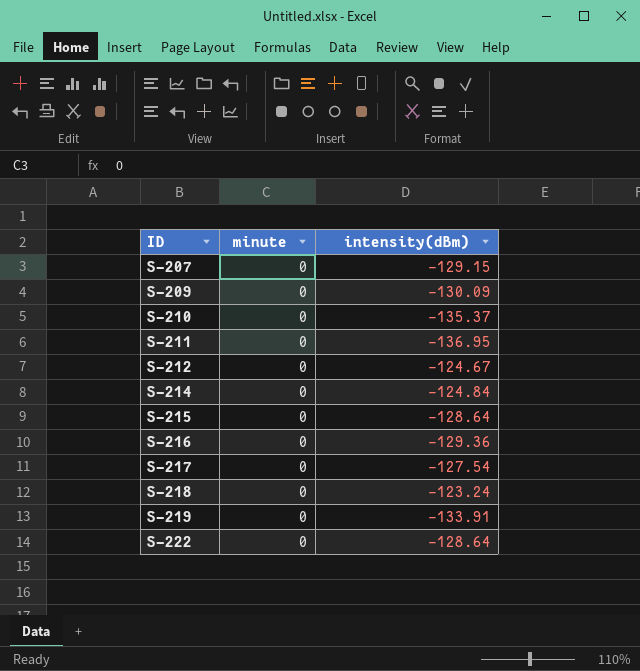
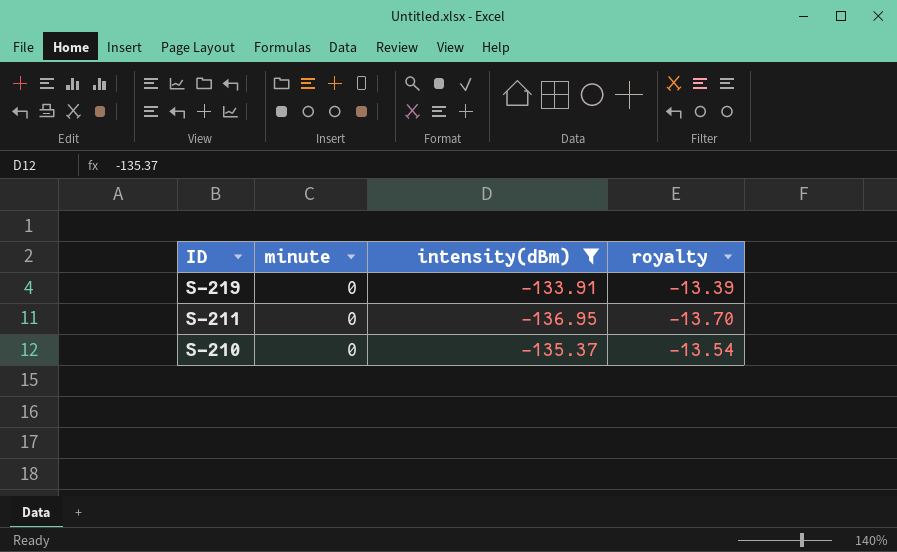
filter: none -> intensity(dBm) <= -133.91
row order: ID ascending -> ID descending
column royalty | formula: none -> [intensity(dBm)] * 0.1

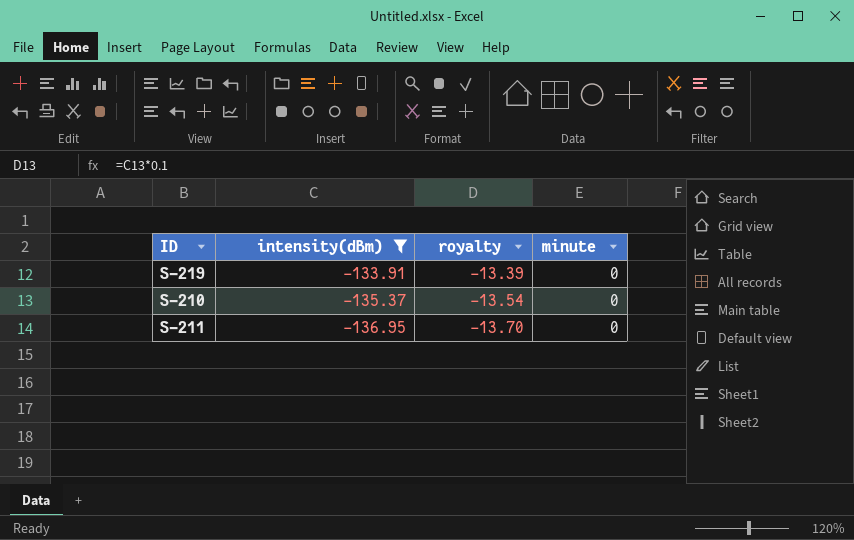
row order: ID descending -> intensity(dBm) descending
column minute | position: 2 -> 4

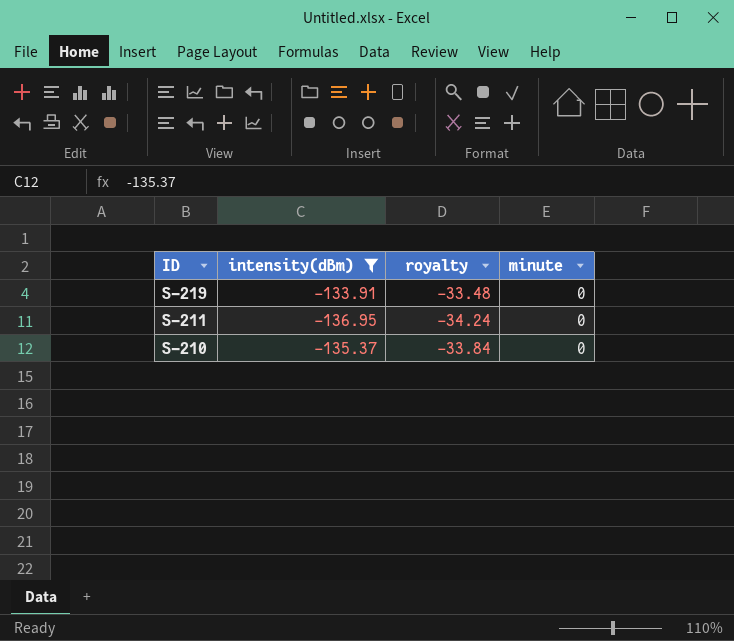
row order: intensity(dBm) descending -> ID descending
column royalty | formula: [intensity(dBm)] * 0.1 -> [intensity(dBm)] * 0.25

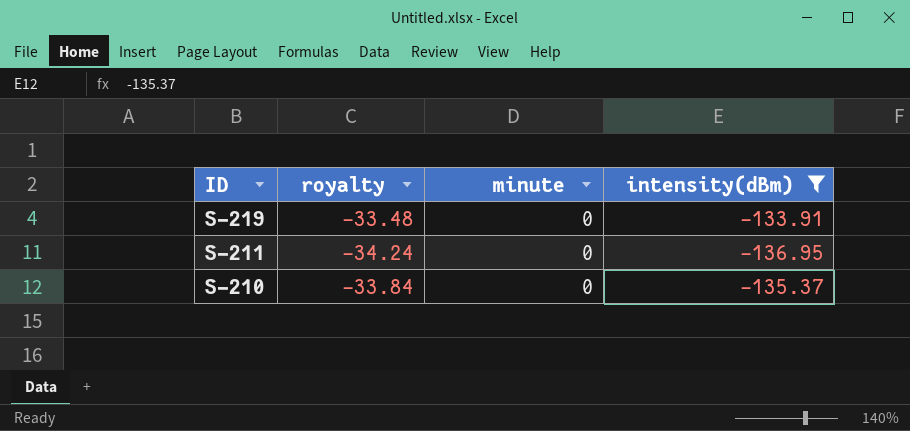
column intensity(dBm) | position: 2 -> 4

